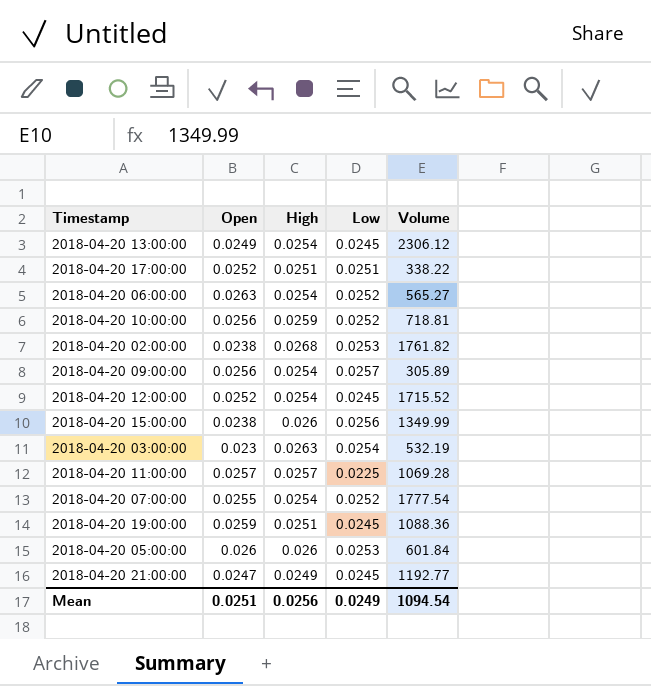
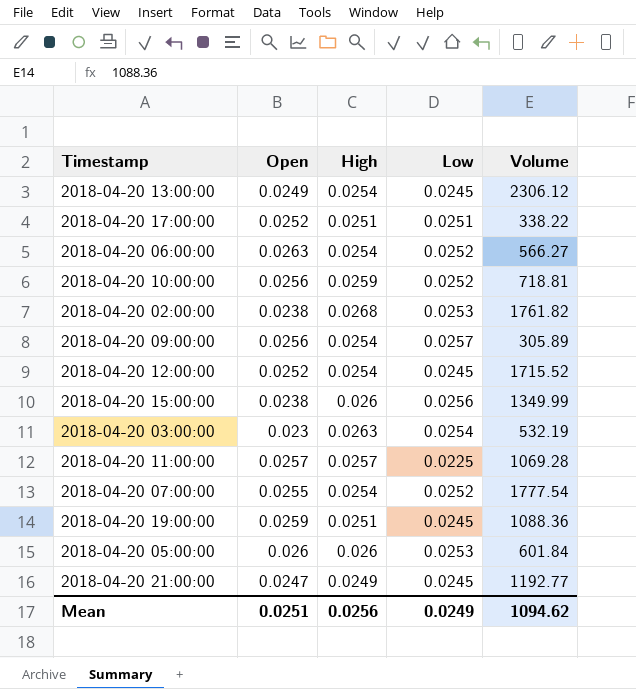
2018-04-20 06:00:00 | Volume: 565.27 -> 566.27
Mean | Volume: 1094.54 -> 1094.62

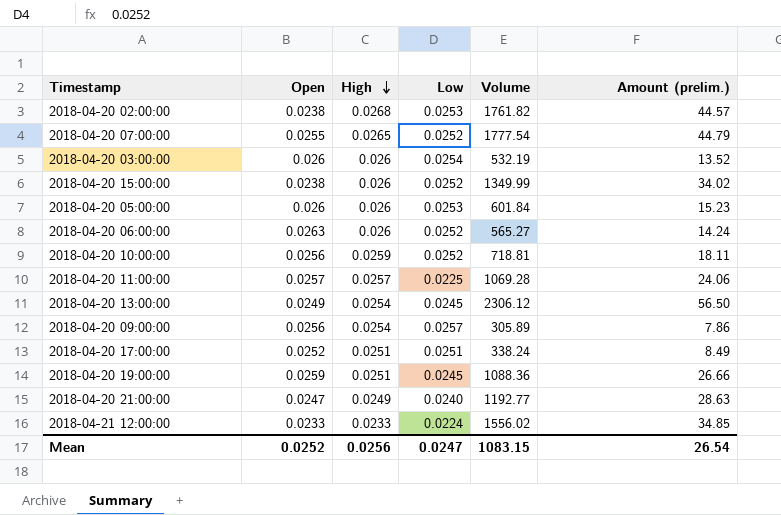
row order: none -> High descending
column Amount (prelim.) | formula: none -> [Low] * [Volume]
row 2018-04-20 12:00:00: 0.0252 | 0.0254 | 0.0245 | 1715.52 -> none
2018-04-20 07:00:00 | High: 0.0254 -> 0.0265
2018-04-20 03:00:00 | Open: 0.023 -> 0.026
2018-04-20 03:00:00 | High: 0.0263 -> 0.026
2018-04-20 15:00:00 | Low: 0.0256 -> 0.0252
2018-04-20 06:00:00 | High: 0.0254 -> 0.026
2018-04-20 06:00:00 | Volume: 566.27 -> 565.27
2018-04-20 17:00:00 | Volume: 338.22 -> 338.24
2018-04-20 21:00:00 | Low: 0.0245 -> 0.0240
row 2018-04-21 12:00:00: none -> 0.0233 | 0.0233 | 0.0224 | 1556.02 | 34.85
Mean | Open: 0.0251 -> 0.0252
Mean | Low: 0.0249 -> 0.0247
Mean | Volume: 1094.62 -> 1083.15

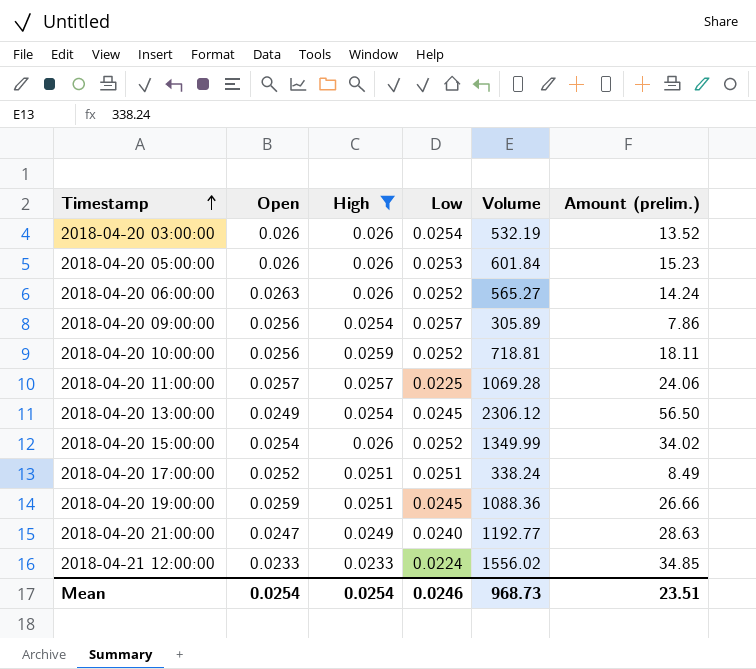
filter: none -> High <= 0.026
row order: High descending -> Timestamp ascending
2018-04-20 15:00:00 | Open: 0.0238 -> 0.0254
Mean | Open: 0.0252 -> 0.0254
Mean | High: 0.0256 -> 0.0254
Mean | Low: 0.0247 -> 0.0246
Mean | Volume: 1083.15 -> 968.73
Mean | Amount (prelim.): 26.54 -> 23.51

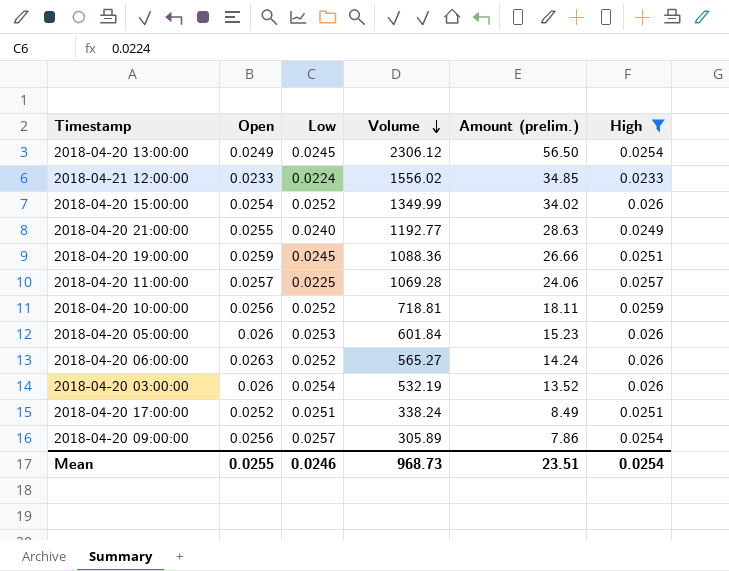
row order: Timestamp ascending -> Volume descending
column High | position: 3 -> 6
2018-04-20 21:00:00 | Open: 0.0247 -> 0.0255
Mean | Open: 0.0254 -> 0.0255

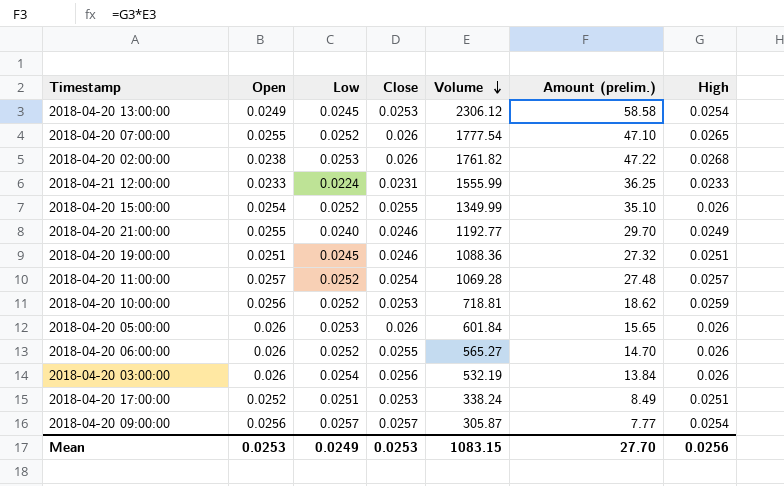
filter: High <= 0.026 -> none
column Close | position: none -> 4
column Amount (prelim.) | formula: [Low] * [Volume] -> [Volume] * [High]
2018-04-21 12:00:00 | Volume: 1556.02 -> 1555.99
2018-04-20 19:00:00 | Open: 0.0259 -> 0.0251
2018-04-20 11:00:00 | Low: 0.0225 -> 0.0252
2018-04-20 06:00:00 | Open: 0.0263 -> 0.026
2018-04-20 09:00:00 | Volume: 305.89 -> 305.87
Mean | Open: 0.0255 -> 0.0253
Mean | Low: 0.0246 -> 0.0249
Mean | Volume: 968.73 -> 1083.15
Mean | Amount (prelim.): 23.51 -> 27.70
Mean | High: 0.0254 -> 0.0256

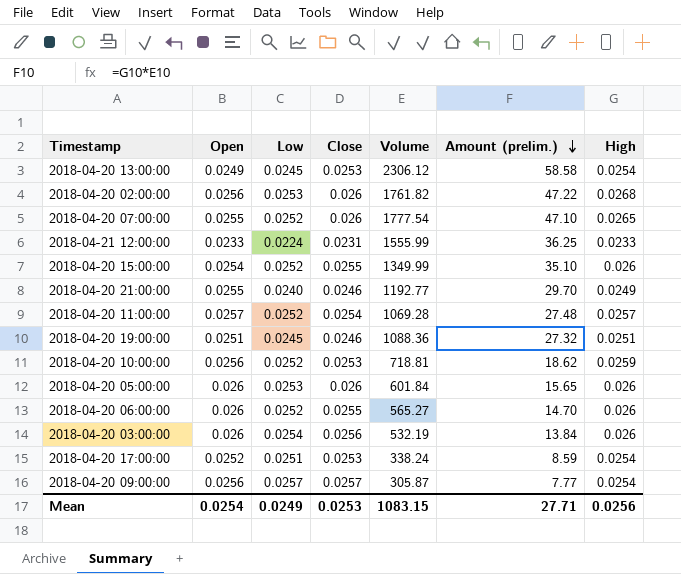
row order: Volume descending -> Amount (prelim.) descending
2018-04-20 02:00:00 | Open: 0.0238 -> 0.0256
2018-04-20 17:00:00 | Amount (prelim.): 8.49 -> 8.59
2018-04-20 17:00:00 | High: 0.0251 -> 0.0254
Mean | Open: 0.0253 -> 0.0254
Mean | Amount (prelim.): 27.70 -> 27.71

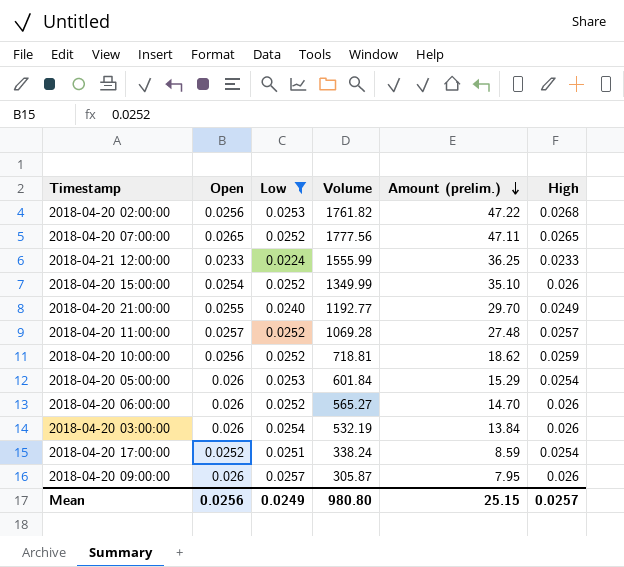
filter: none -> Low != 0.0245
column Close | position: 4 -> none
2018-04-20 07:00:00 | Open: 0.0255 -> 0.0265
2018-04-20 07:00:00 | Volume: 1777.54 -> 1777.56
2018-04-20 07:00:00 | Amount (prelim.): 47.10 -> 47.11
2018-04-20 05:00:00 | Amount (prelim.): 15.65 -> 15.29
2018-04-20 05:00:00 | High: 0.026 -> 0.0254
2018-04-20 09:00:00 | Open: 0.0256 -> 0.026
2018-04-20 09:00:00 | Amount (prelim.): 7.77 -> 7.95
2018-04-20 09:00:00 | High: 0.0254 -> 0.026
Mean | Open: 0.0254 -> 0.0256
Mean | Volume: 1083.15 -> 980.80
Mean | Amount (prelim.): 27.71 -> 25.15
Mean | High: 0.0256 -> 0.0257

